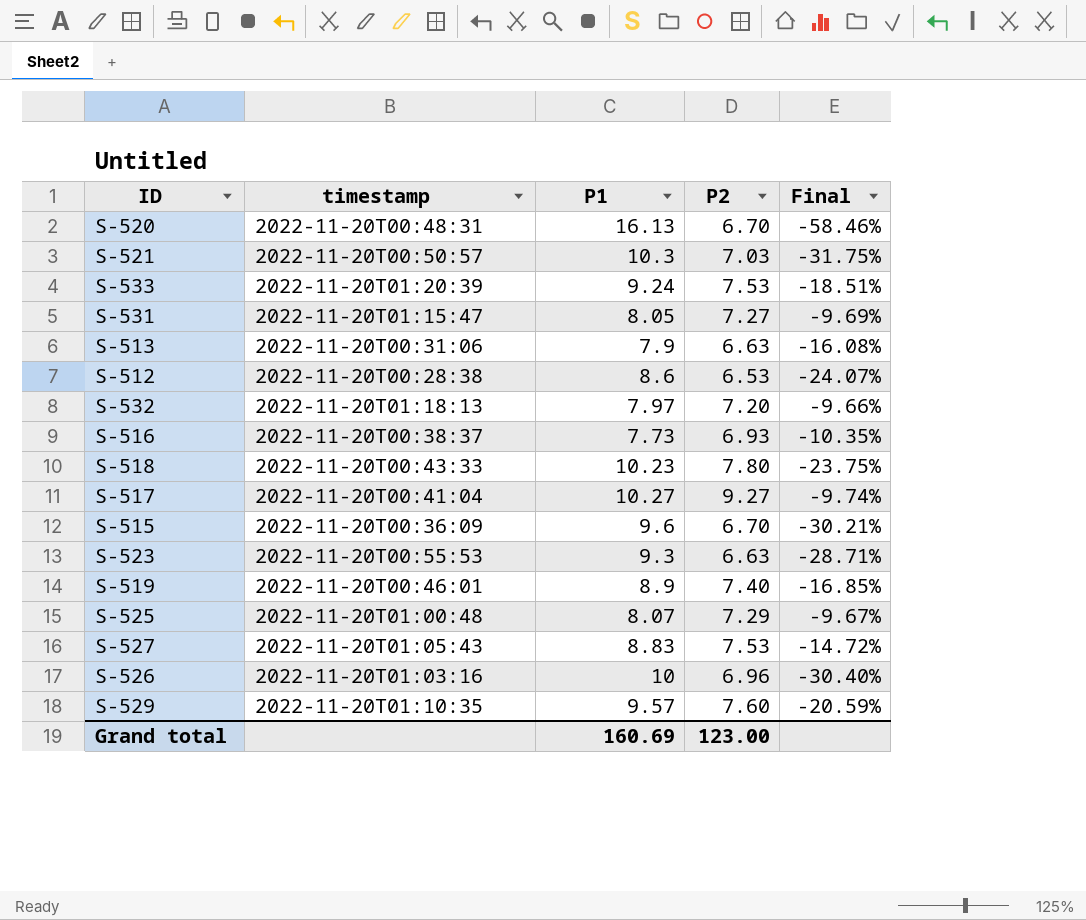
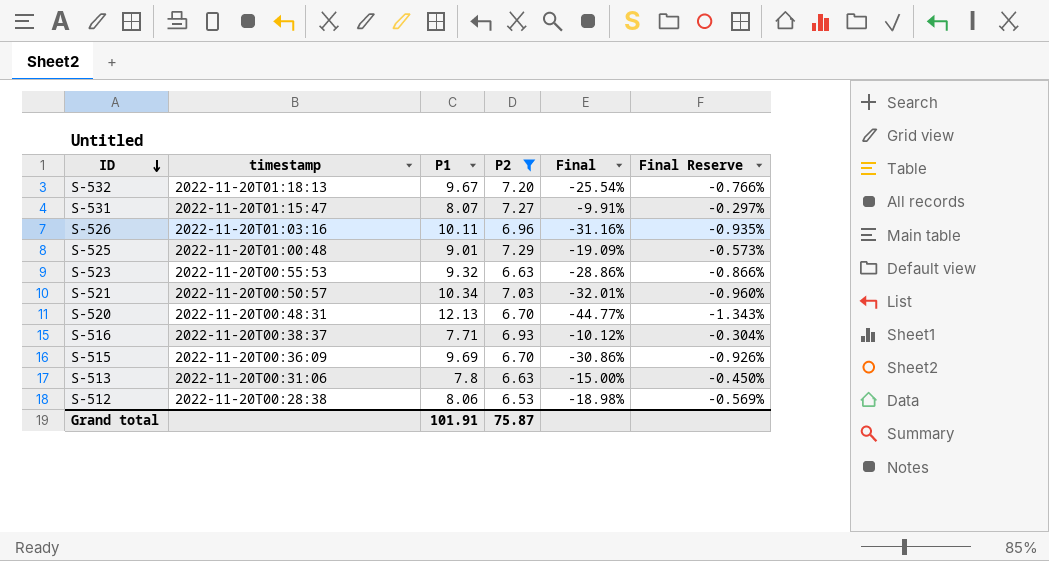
filter: none -> P2 <= 7.29
row order: none -> ID descending
column Final Reserve | formula: none -> [Final] * 0.03
S-532 | P1: 7.97 -> 9.67
S-532 | Final: -9.66% -> -25.54%
S-531 | P1: 8.05 -> 8.07
S-531 | Final: -9.69% -> -9.91%
S-526 | P1: 10 -> 10.11
S-526 | Final: -30.40% -> -31.16%
S-525 | P1: 8.07 -> 9.01
S-525 | Final: -9.67% -> -19.09%
S-523 | P1: 9.3 -> 9.32
S-523 | Final: -28.71% -> -28.86%
S-521 | P1: 10.3 -> 10.34
S-521 | Final: -31.75% -> -32.01%
S-520 | P1: 16.13 -> 12.13
S-520 | Final: -58.46% -> -44.77%
S-516 | P1: 7.73 -> 7.71
S-516 | Final: -10.35% -> -10.12%
S-515 | P1: 9.6 -> 9.69
S-515 | Final: -30.21% -> -30.86%
S-513 | P1: 7.9 -> 7.8
S-513 | Final: -16.08% -> -15.00%
S-512 | P1: 8.6 -> 8.06
S-512 | Final: -24.07% -> -18.98%
Grand total | P1: 160.69 -> 101.91
Grand total | P2: 123.00 -> 75.87

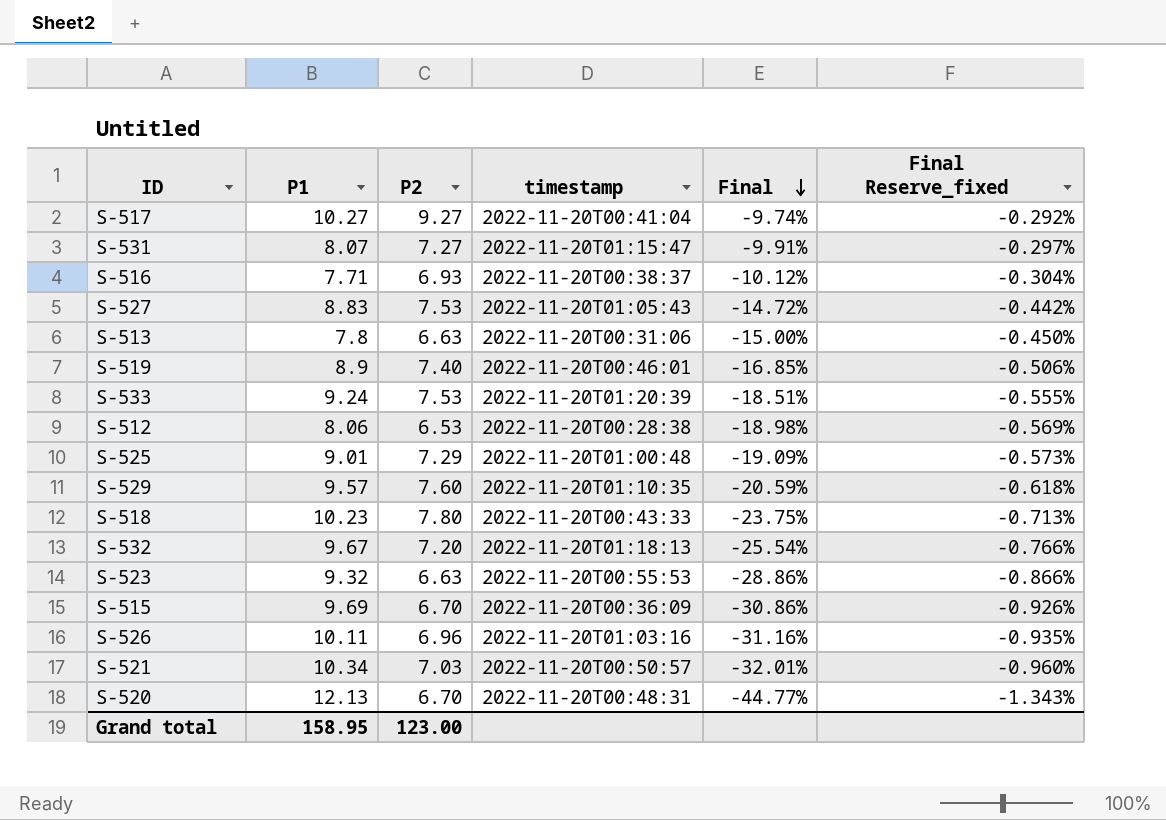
filter: P2 <= 7.29 -> none
row order: ID descending -> Final descending
column timestamp | position: 2 -> 4
column name: Final Reserve -> Final Reserve_fixed
Grand total | P1: 101.91 -> 158.95
Grand total | P2: 75.87 -> 123.00

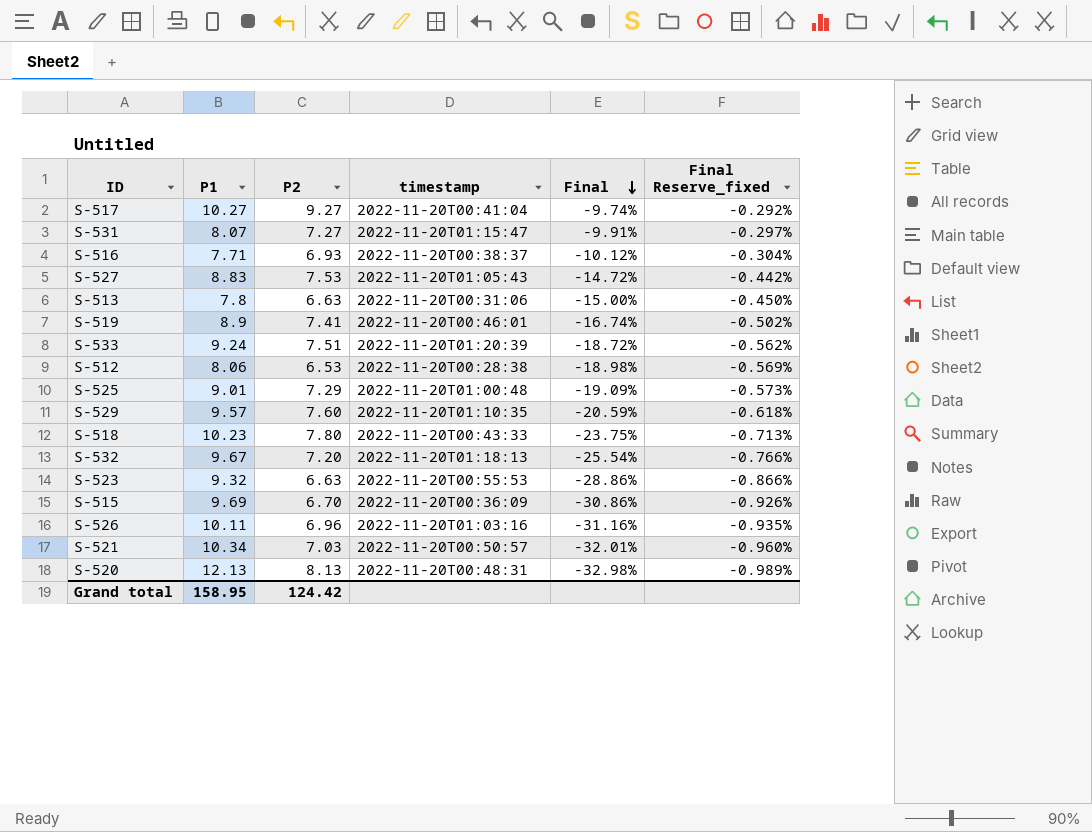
S-519 | P2: 7.40 -> 7.41
S-519 | Final: -16.85% -> -16.74%
S-519 | Final Reserve_fixed: -0.506% -> -0.502%
S-533 | P2: 7.53 -> 7.51
S-533 | Final: -18.51% -> -18.72%
S-533 | Final Reserve_fixed: -0.555% -> -0.562%
S-520 | P2: 6.70 -> 8.13
S-520 | Final: -44.77% -> -32.98%
S-520 | Final Reserve_fixed: -1.343% -> -0.989%
Grand total | P2: 123.00 -> 124.42

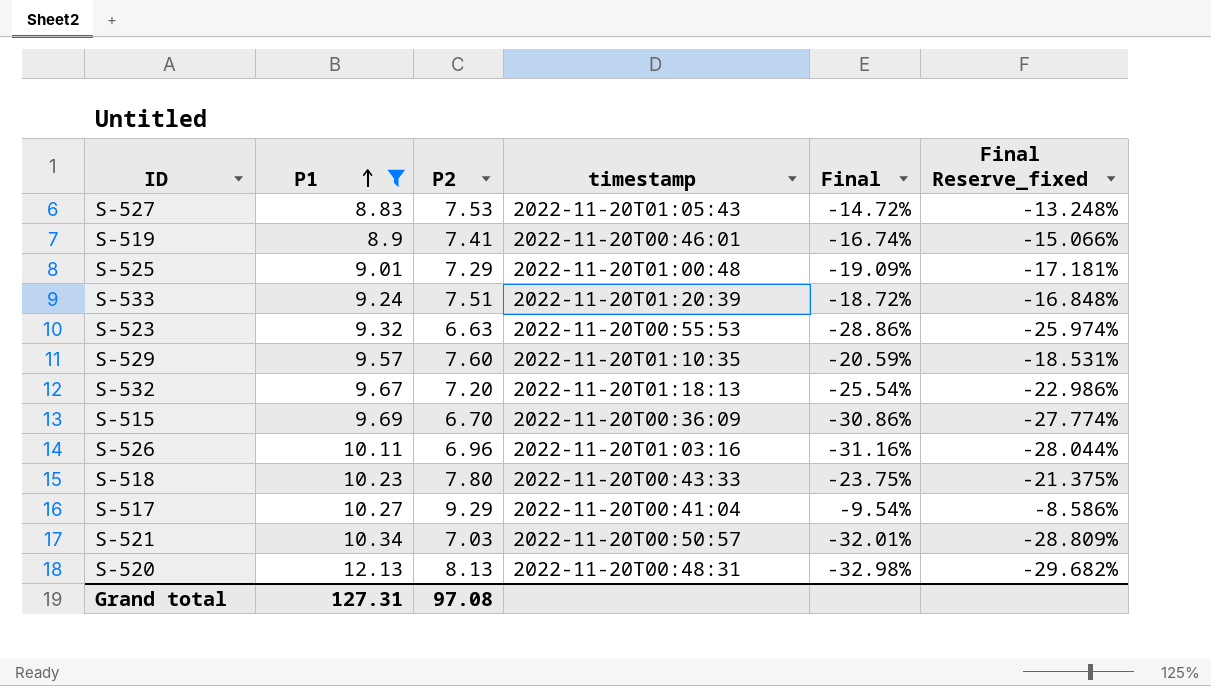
filter: none -> P1 >= 8.83
row order: Final descending -> P1 ascending
column Final Reserve_fixed | formula: [Final] * 0.03 -> [Final] * 0.9
S-517 | P2: 9.27 -> 9.29
S-517 | Final: -9.74% -> -9.54%
Grand total | P1: 158.95 -> 127.31
Grand total | P2: 124.42 -> 97.08

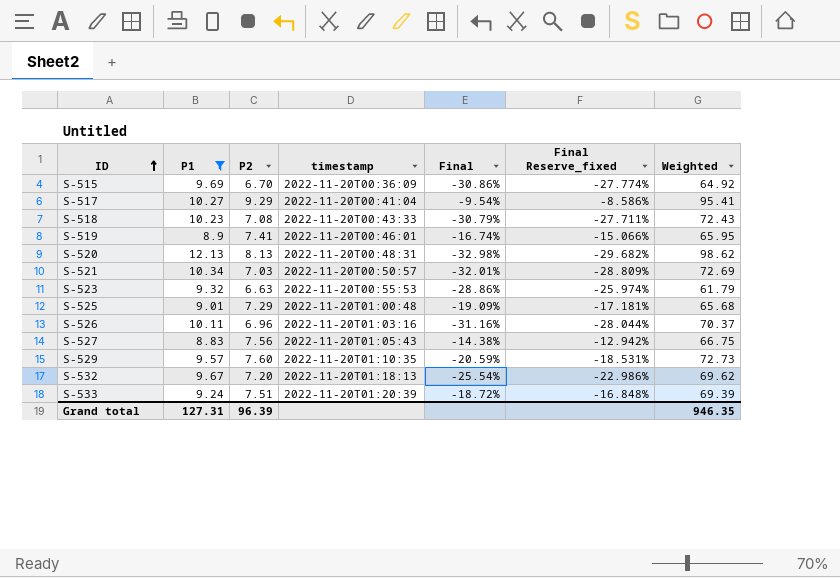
row order: P1 ascending -> ID ascending
column Weighted | formula: none -> [P1] * [P2]
S-518 | P2: 7.80 -> 7.08
S-518 | Final: -23.75% -> -30.79%
S-518 | Final Reserve_fixed: -21.375% -> -27.711%
S-527 | P2: 7.53 -> 7.56
S-527 | Final: -14.72% -> -14.38%
S-527 | Final Reserve_fixed: -13.248% -> -12.942%
Grand total | P2: 97.08 -> 96.39

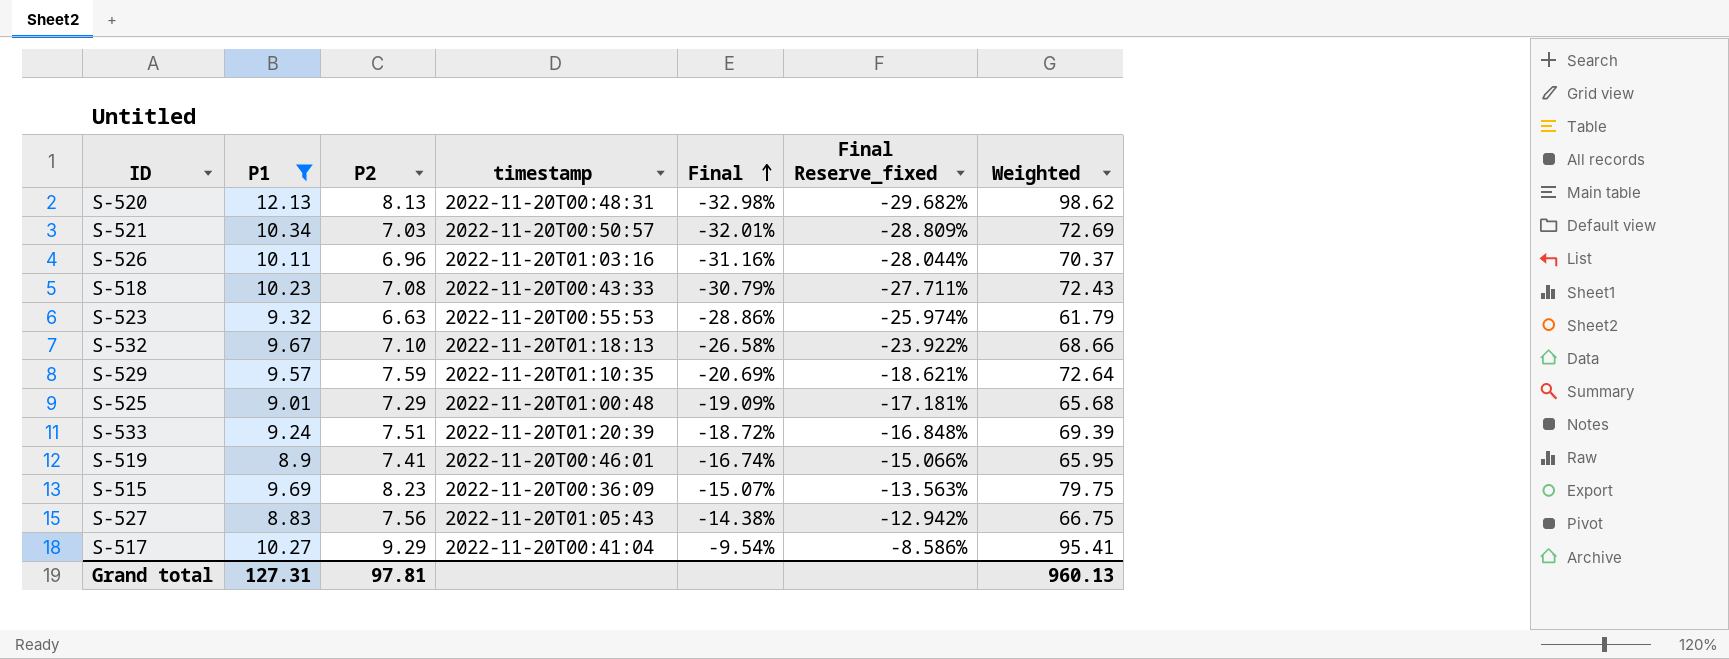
row order: ID ascending -> Final ascending
S-532 | P2: 7.20 -> 7.10
S-532 | Final: -25.54% -> -26.58%
S-532 | Final Reserve_fixed: -22.986% -> -23.922%
S-532 | Weighted: 69.62 -> 68.66
S-529 | P2: 7.60 -> 7.59
S-529 | Final: -20.59% -> -20.69%
S-529 | Final Reserve_fixed: -18.531% -> -18.621%
S-529 | Weighted: 72.73 -> 72.64
S-515 | P2: 6.70 -> 8.23
S-515 | Final: -30.86% -> -15.07%
S-515 | Final Reserve_fixed: -27.774% -> -13.563%
S-515 | Weighted: 64.92 -> 79.75
Grand total | P2: 96.39 -> 97.81
Grand total | Weighted: 946.35 -> 960.13

